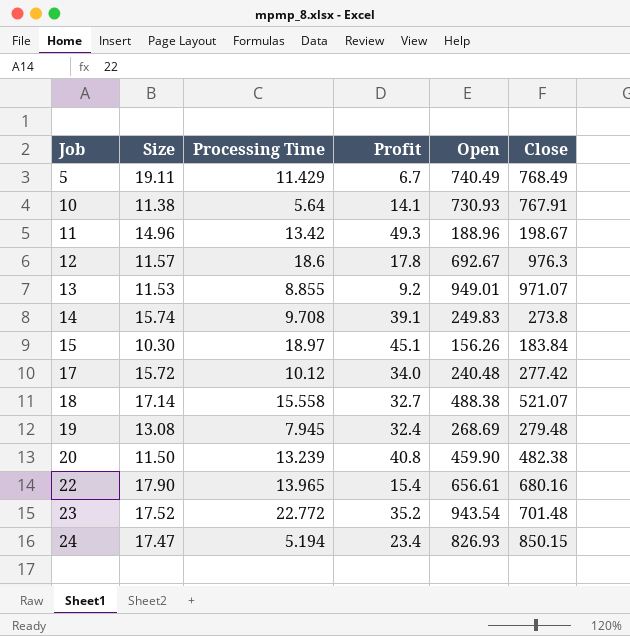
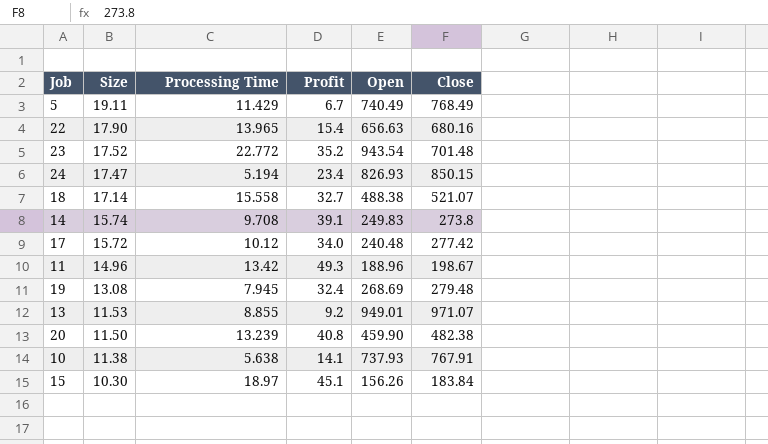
row order: Job ascending -> Size descending
row 12: 11.57 | 18.6 | 17.8 | 692.67 | 976.3 -> none
22 | Open: 656.61 -> 656.63
10 | Processing Time: 5.64 -> 5.638
10 | Open: 730.93 -> 737.93

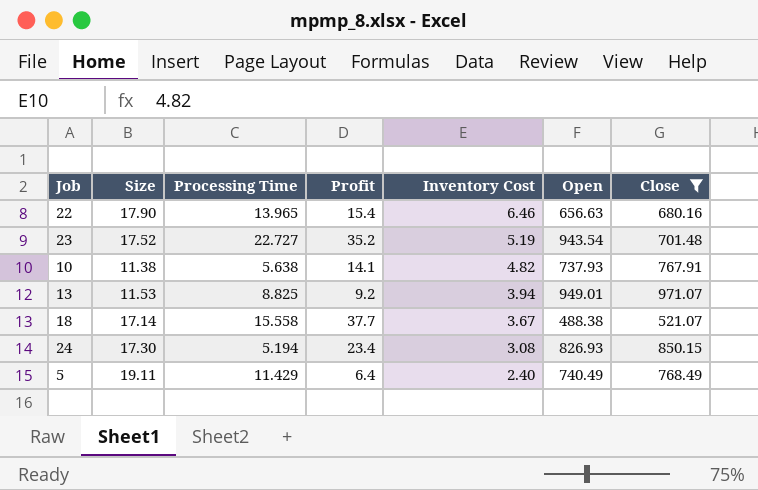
filter: none -> Close >= 521.07
row order: Size descending -> Inventory Cost descending
column Inventory Cost | position: none -> 5
23 | Processing Time: 22.772 -> 22.727
13 | Processing Time: 8.855 -> 8.825
18 | Profit: 32.7 -> 37.7
24 | Size: 17.47 -> 17.30
5 | Profit: 6.7 -> 6.4

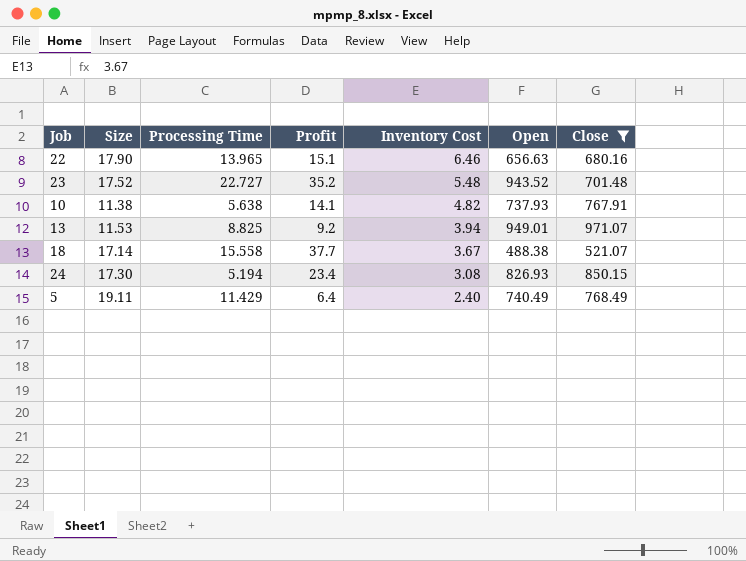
22 | Profit: 15.4 -> 15.1
23 | Inventory Cost: 5.19 -> 5.48
23 | Open: 943.54 -> 943.52

